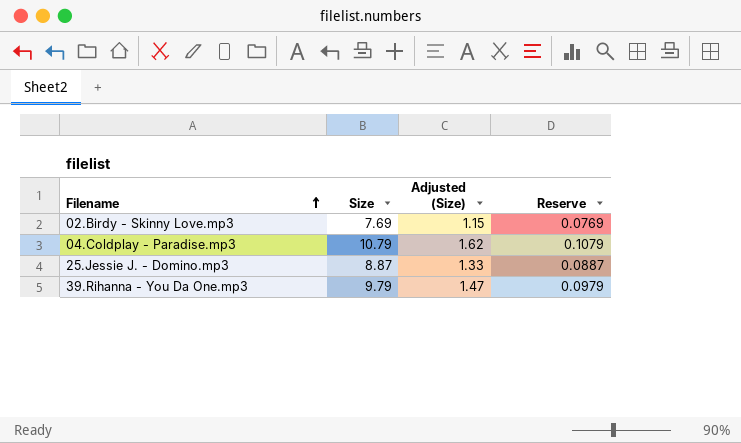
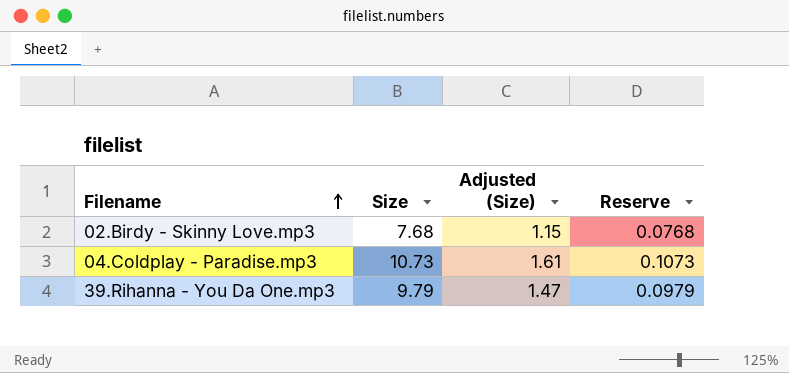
row 25.Jessie J. - Domino.mp3: 8.87 | 1.33 | 0.0887 -> none
02.Birdy - Skinny Love.mp3 | Size: 7.69 -> 7.68
02.Birdy - Skinny Love.mp3 | Reserve: 0.0769 -> 0.0768
04.Coldplay - Paradise.mp3 | Size: 10.79 -> 10.73
04.Coldplay - Paradise.mp3 | Adjusted (Size): 1.62 -> 1.61
04.Coldplay - Paradise.mp3 | Reserve: 0.1079 -> 0.1073

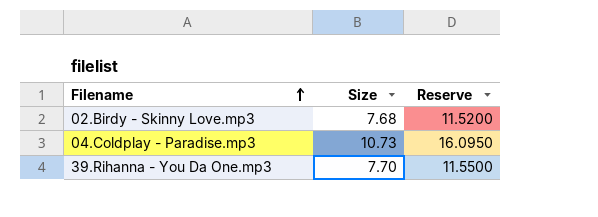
column Adjusted (Size) | formula: [Size] * 0.15 -> none
column Reserve | formula: [Size] * 0.01 -> [Size] * 1.5
39.Rihanna - You Da One.mp3 | Size: 9.79 -> 7.70

